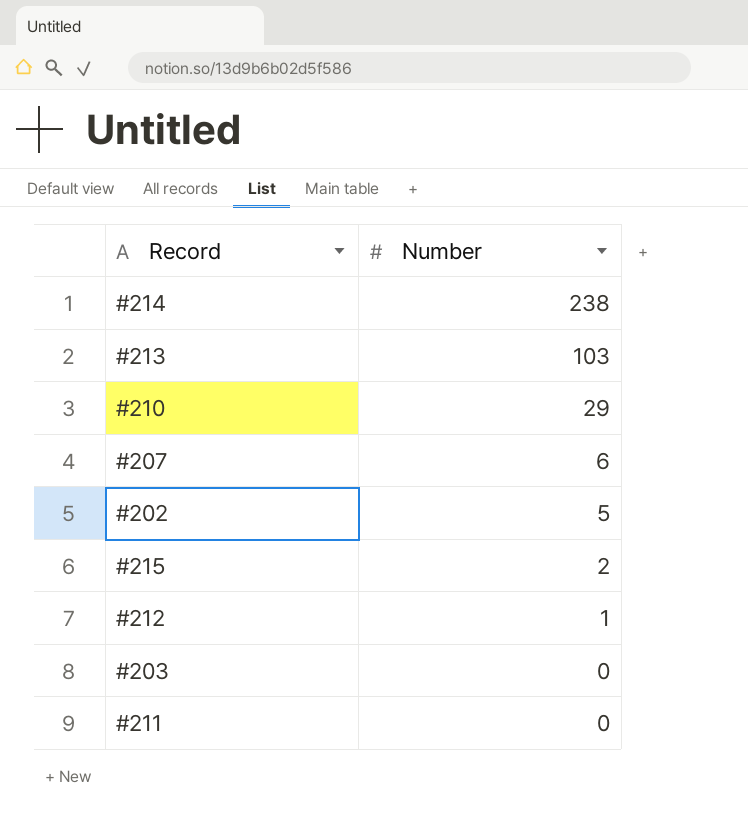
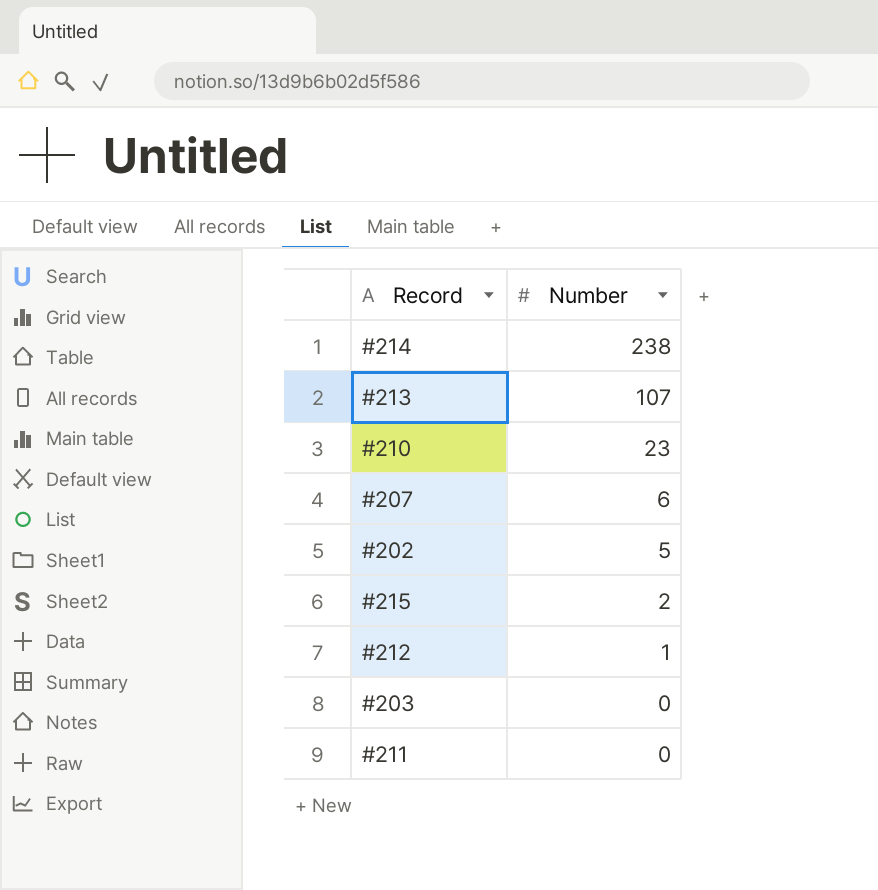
#213 | Number: 103 -> 107
#210 | Number: 29 -> 23

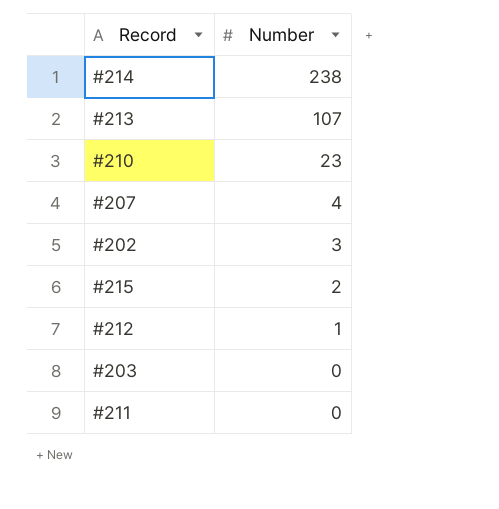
#207 | Number: 6 -> 4
#202 | Number: 5 -> 3

